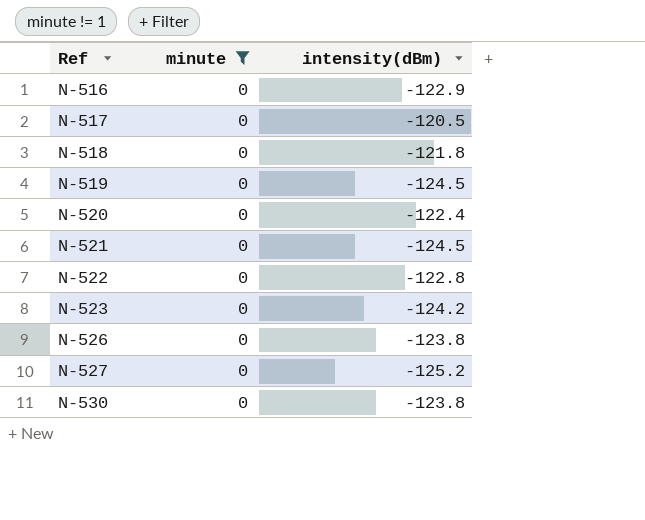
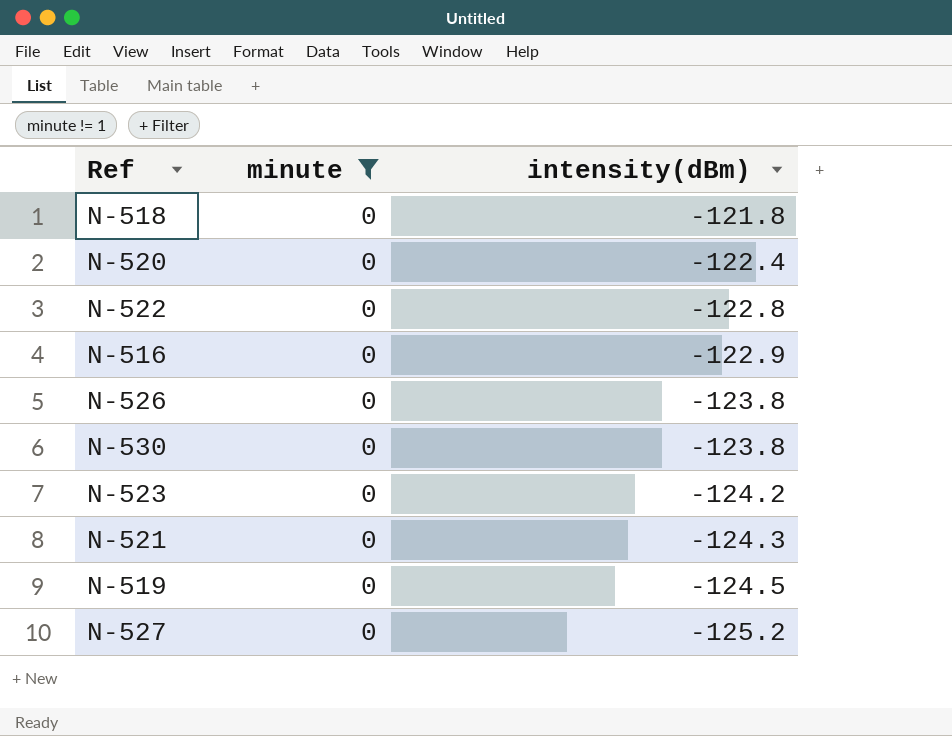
row order: Ref ascending -> intensity(dBm) descending
row N-517: 0 | -120.5 -> none
N-521 | intensity(dBm): -124.5 -> -124.3

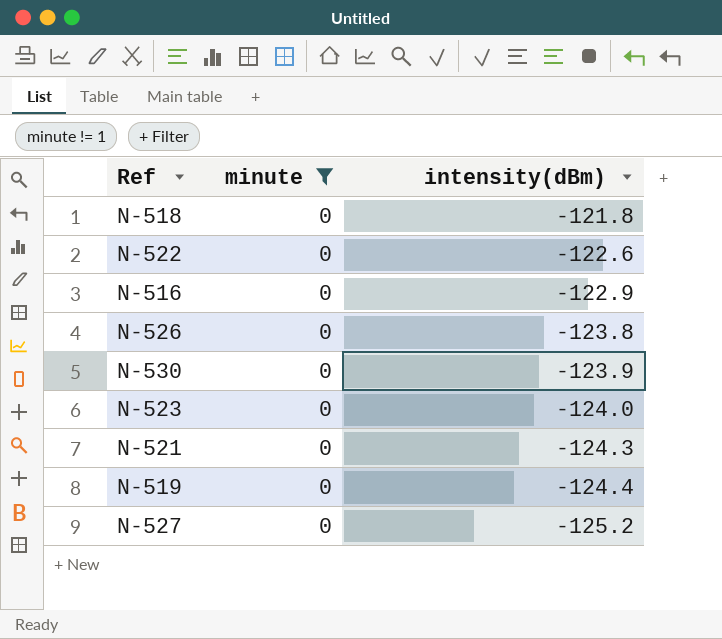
row N-520: 0 | -122.4 -> none
N-522 | intensity(dBm): -122.8 -> -122.6
N-530 | intensity(dBm): -123.8 -> -123.9
N-523 | intensity(dBm): -124.2 -> -124.0
N-519 | intensity(dBm): -124.5 -> -124.4

